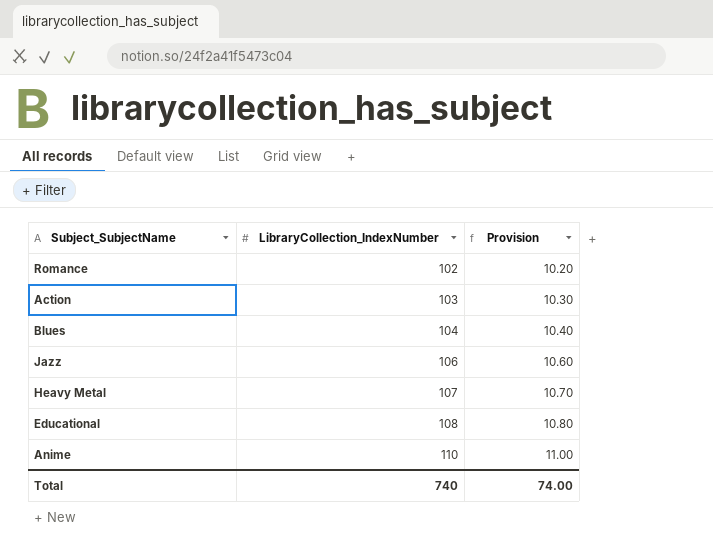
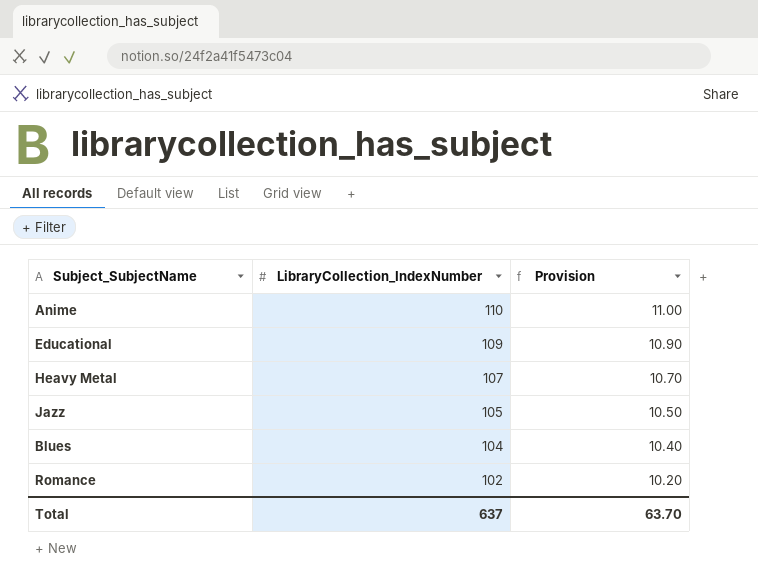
row order: LibraryCollection_IndexNumber ascending -> LibraryCollection_IndexNumber descending
row Action: 103 | 10.30 -> none
Educational | LibraryCollection_IndexNumber: 108 -> 109
Educational | Provision: 10.80 -> 10.90
Jazz | LibraryCollection_IndexNumber: 106 -> 105
Jazz | Provision: 10.60 -> 10.50
Total | LibraryCollection_IndexNumber: 740 -> 637
Total | Provision: 74.00 -> 63.70

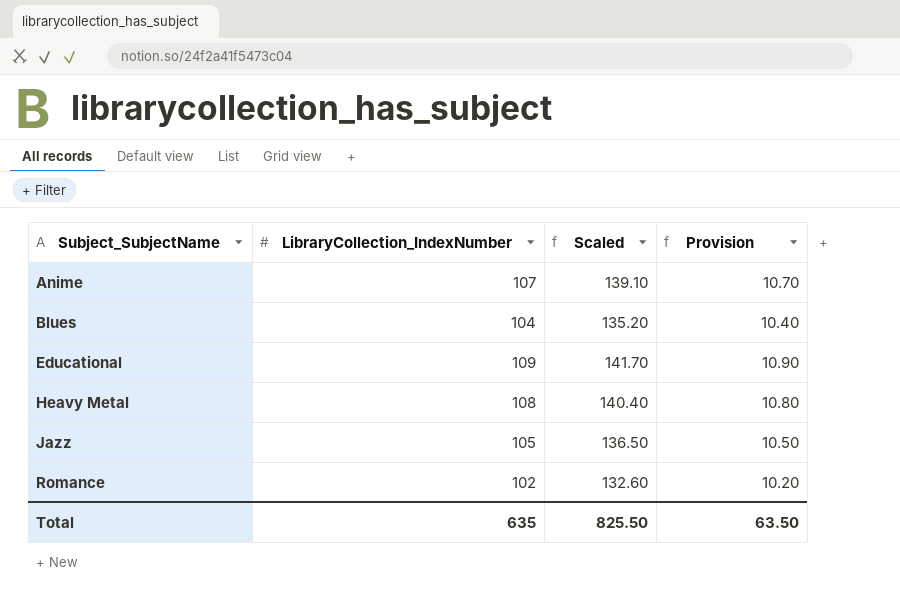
row order: LibraryCollection_IndexNumber descending -> Subject_SubjectName ascending
column Scaled | formula: none -> [LibraryCollection_IndexNumber] * 1.3
Anime | LibraryCollection_IndexNumber: 110 -> 107
Anime | Provision: 11.00 -> 10.70
Heavy Metal | LibraryCollection_IndexNumber: 107 -> 108
Heavy Metal | Provision: 10.70 -> 10.80
Total | LibraryCollection_IndexNumber: 637 -> 635
Total | Provision: 63.70 -> 63.50

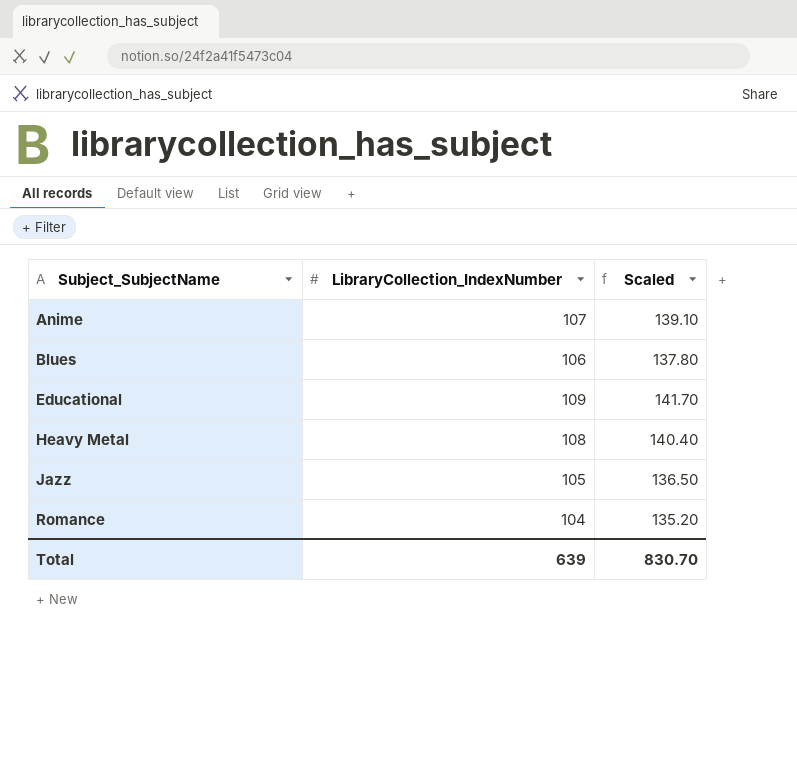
column Provision | formula: [LibraryCollection_IndexNumber] * 0.1 -> none
Blues | LibraryCollection_IndexNumber: 104 -> 106
Blues | Scaled: 135.20 -> 137.80
Romance | LibraryCollection_IndexNumber: 102 -> 104
Romance | Scaled: 132.60 -> 135.20
Total | LibraryCollection_IndexNumber: 635 -> 639
Total | Scaled: 825.50 -> 830.70

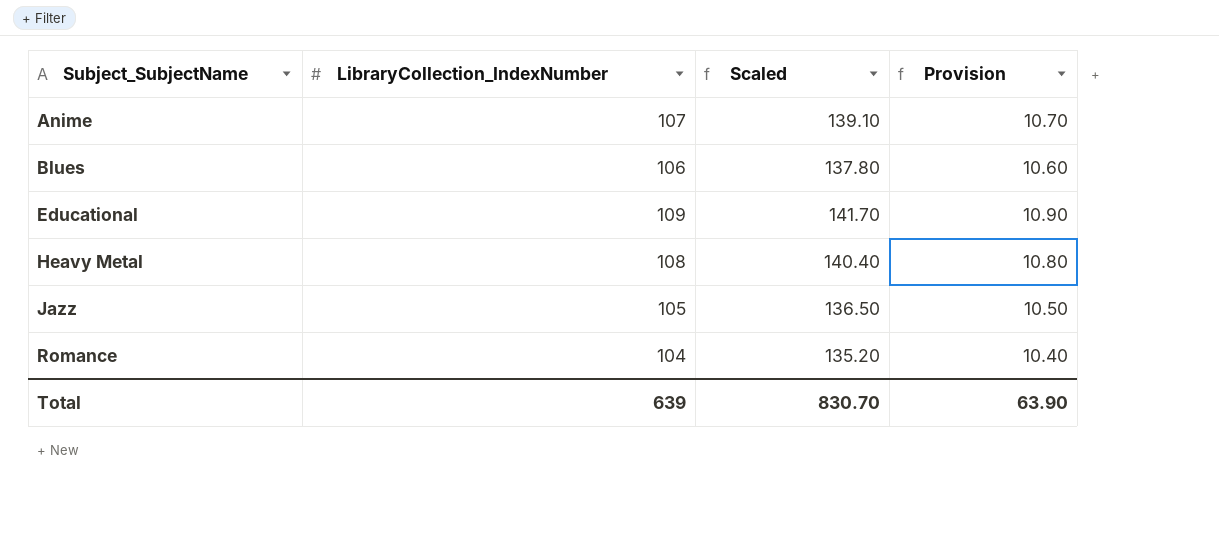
column Provision | formula: none -> [LibraryCollection_IndexNumber] * 0.1

